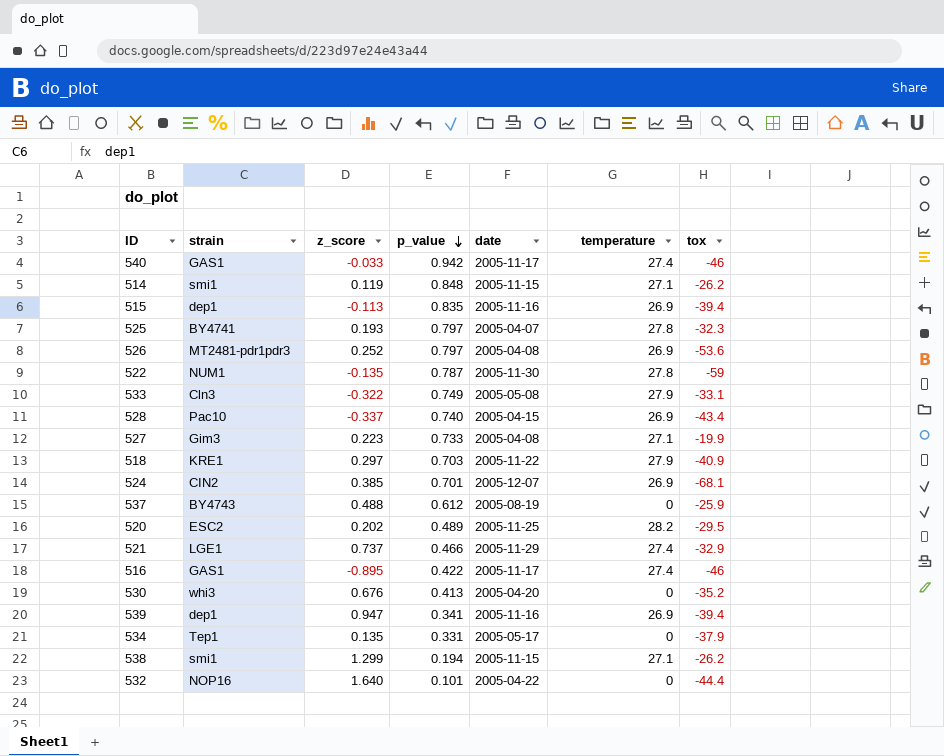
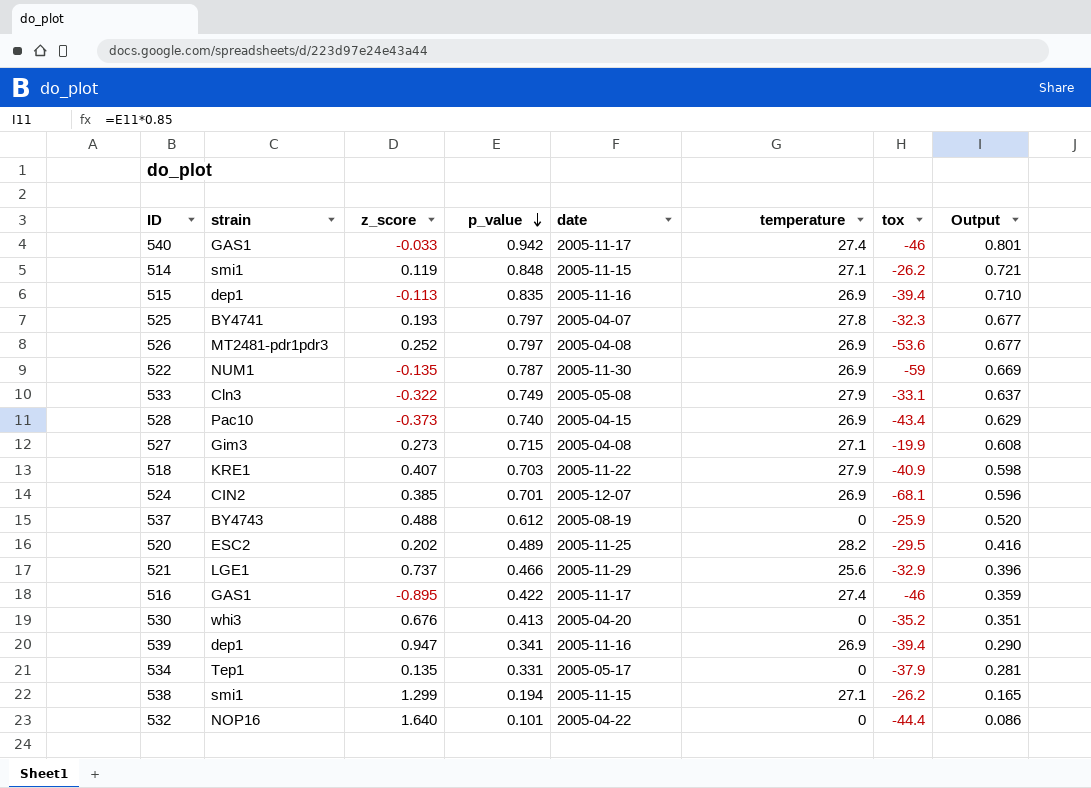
column Output | formula: none -> [p_value] * 0.85
522 | temperature: 27.8 -> 26.9
528 | z_score: -0.337 -> -0.373
527 | z_score: 0.223 -> 0.273
527 | p_value: 0.733 -> 0.715
518 | z_score: 0.297 -> 0.407
521 | temperature: 27.4 -> 25.6

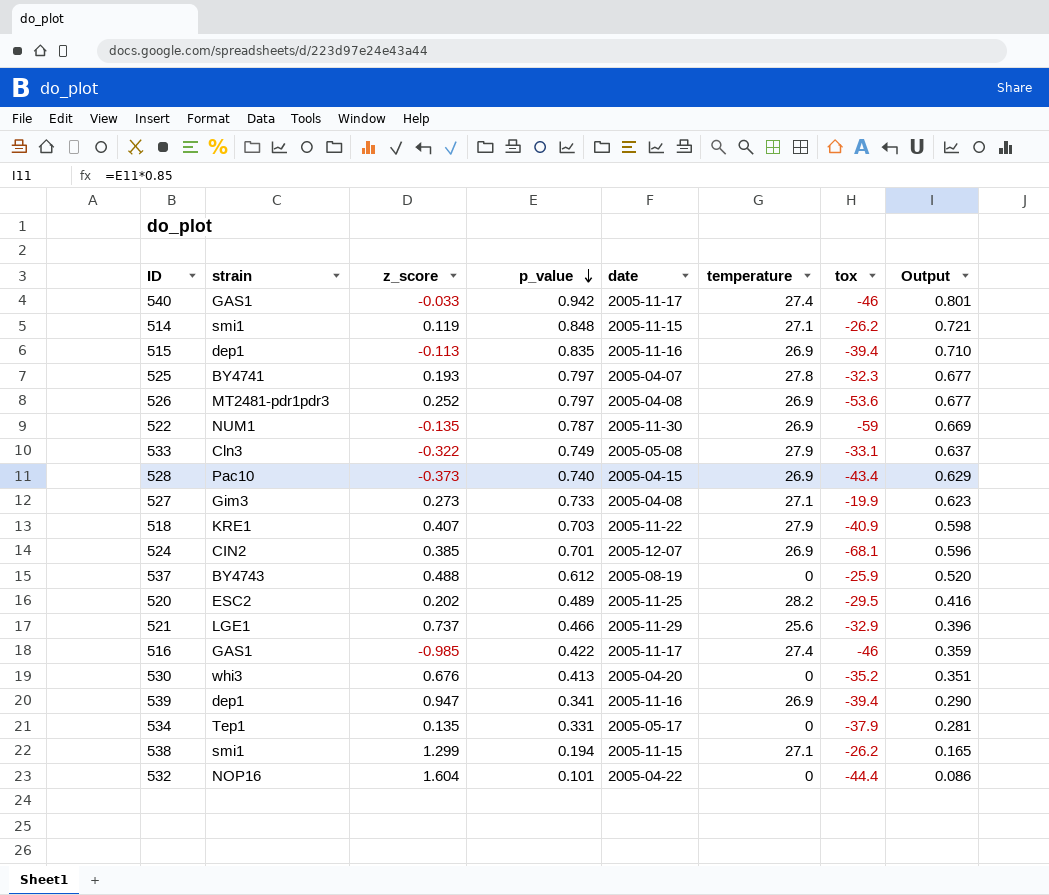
527 | p_value: 0.715 -> 0.733
527 | Output: 0.608 -> 0.623
516 | z_score: -0.895 -> -0.985
532 | z_score: 1.640 -> 1.604

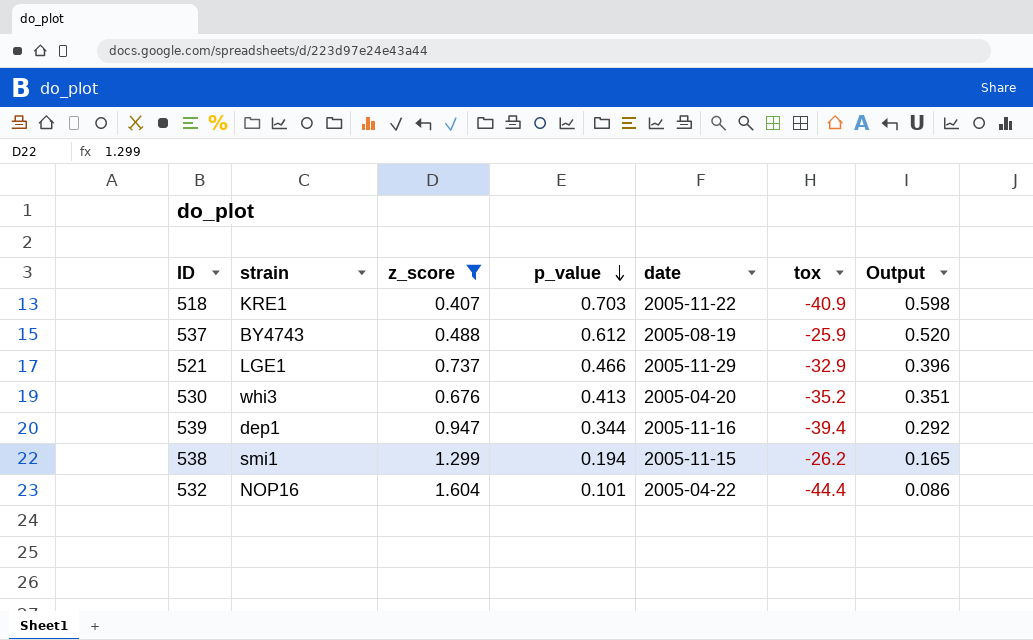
filter: none -> z_score >= 0.407
column temperature | position: 6 -> none
539 | p_value: 0.341 -> 0.344
539 | Output: 0.290 -> 0.292

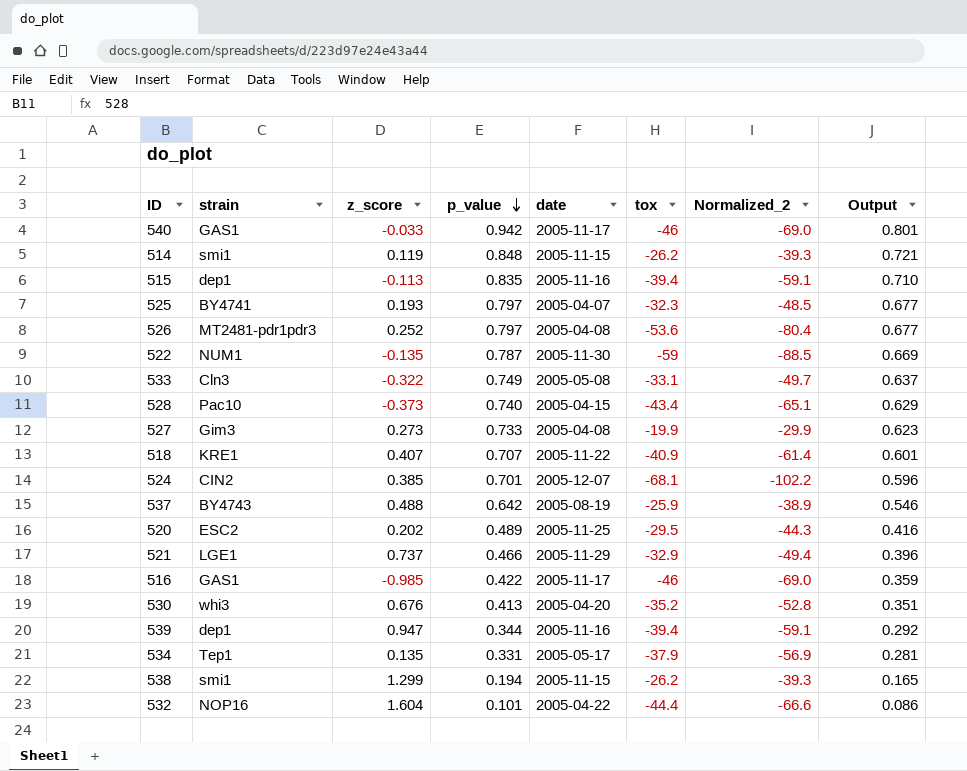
filter: z_score >= 0.407 -> none
column Normalized_2 | formula: none -> [tox] * 1.5
518 | p_value: 0.703 -> 0.707
518 | Output: 0.598 -> 0.601
537 | p_value: 0.612 -> 0.642
537 | Output: 0.520 -> 0.546

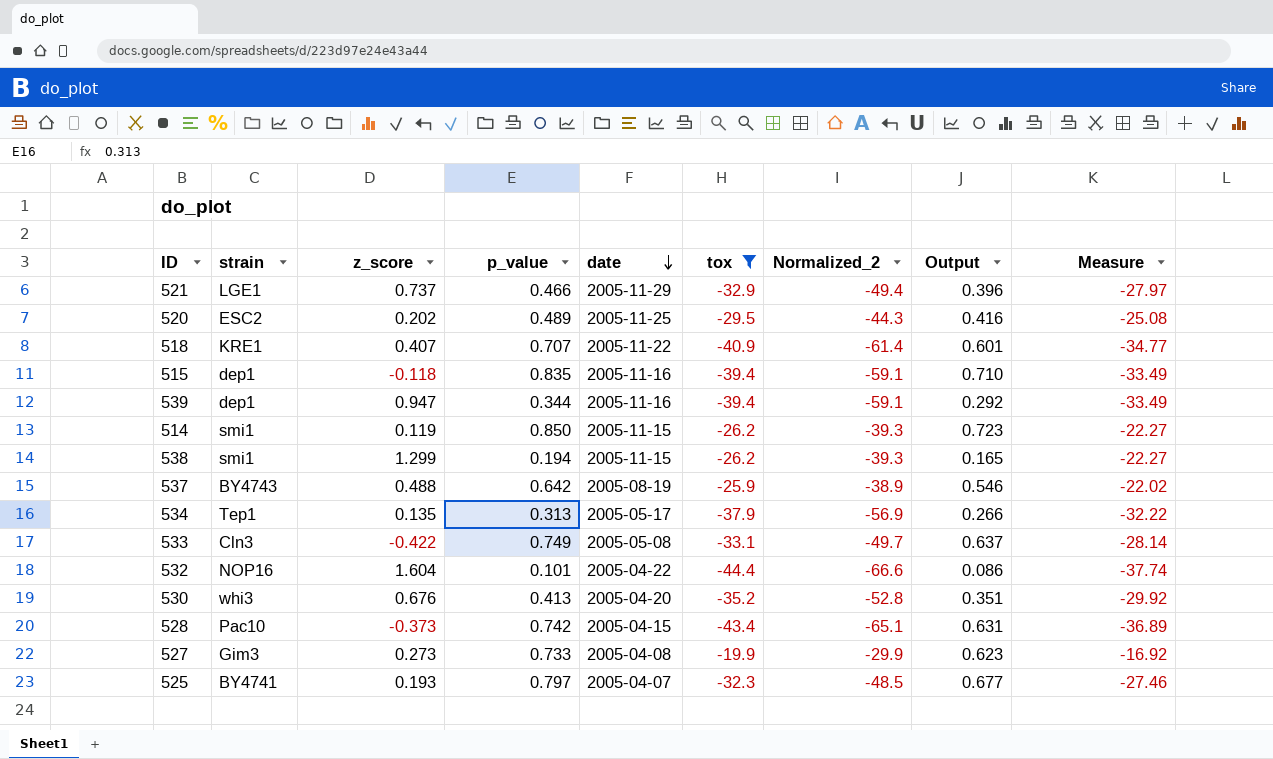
filter: none -> tox >= -44.4
row order: p_value descending -> date descending
column Measure | formula: none -> [tox] * 0.85
515 | z_score: -0.113 -> -0.118
514 | p_value: 0.848 -> 0.850
514 | Output: 0.721 -> 0.723
534 | p_value: 0.331 -> 0.313
534 | Output: 0.281 -> 0.266
533 | z_score: -0.322 -> -0.422
528 | p_value: 0.740 -> 0.742
528 | Output: 0.629 -> 0.631

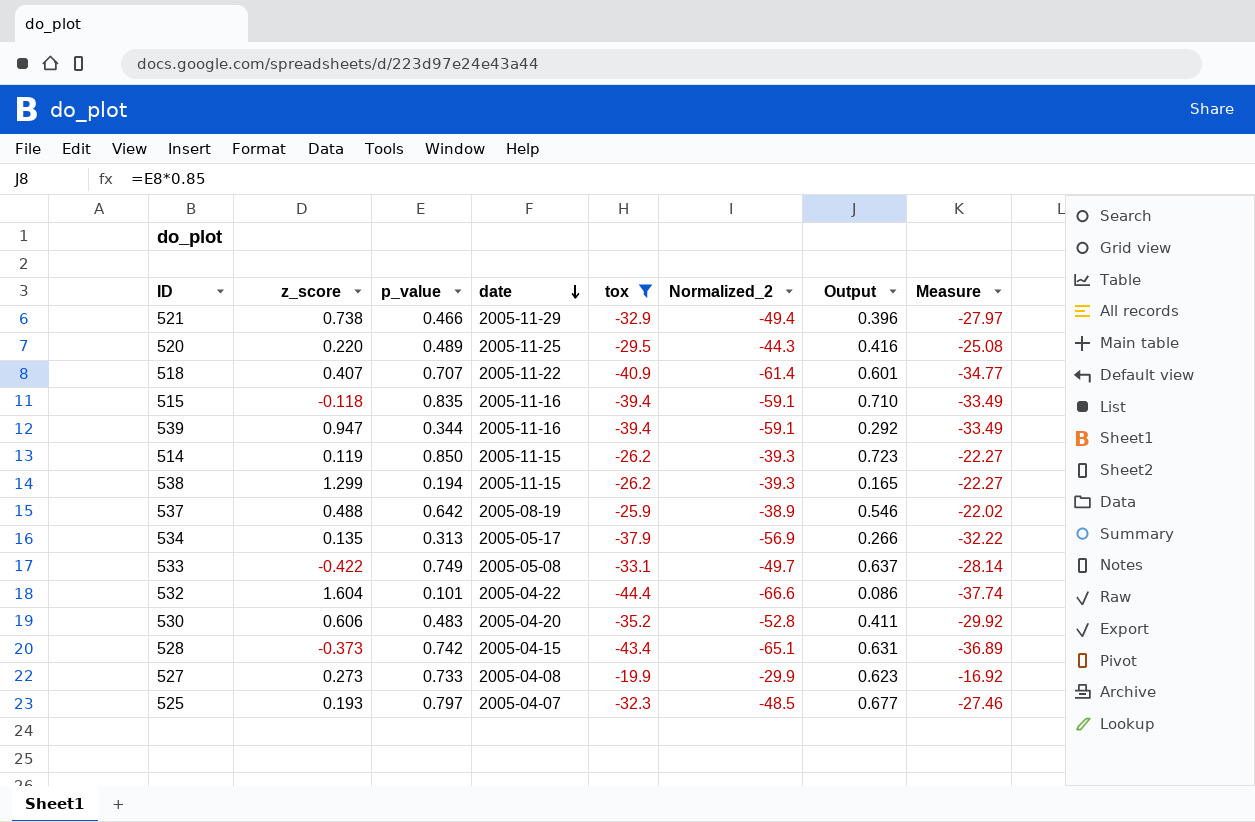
column strain | position: 2 -> none
521 | z_score: 0.737 -> 0.738
520 | z_score: 0.202 -> 0.220
530 | z_score: 0.676 -> 0.606
530 | p_value: 0.413 -> 0.483
530 | Output: 0.351 -> 0.411

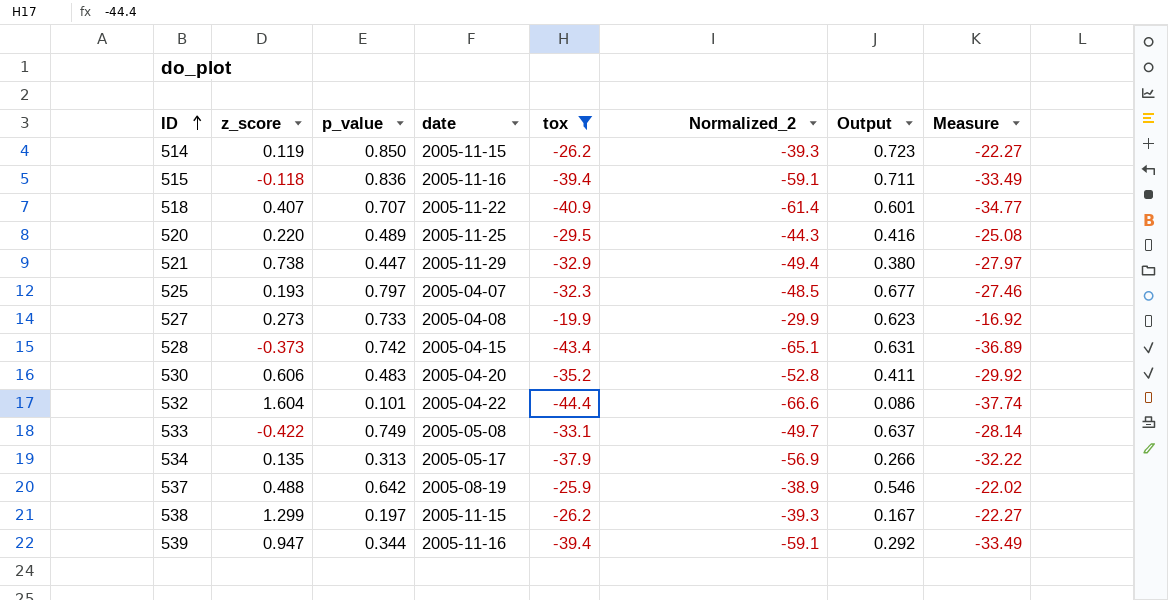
row order: date descending -> ID ascending
515 | p_value: 0.835 -> 0.836
515 | Output: 0.710 -> 0.711
521 | p_value: 0.466 -> 0.447
521 | Output: 0.396 -> 0.380
538 | p_value: 0.194 -> 0.197
538 | Output: 0.165 -> 0.167

